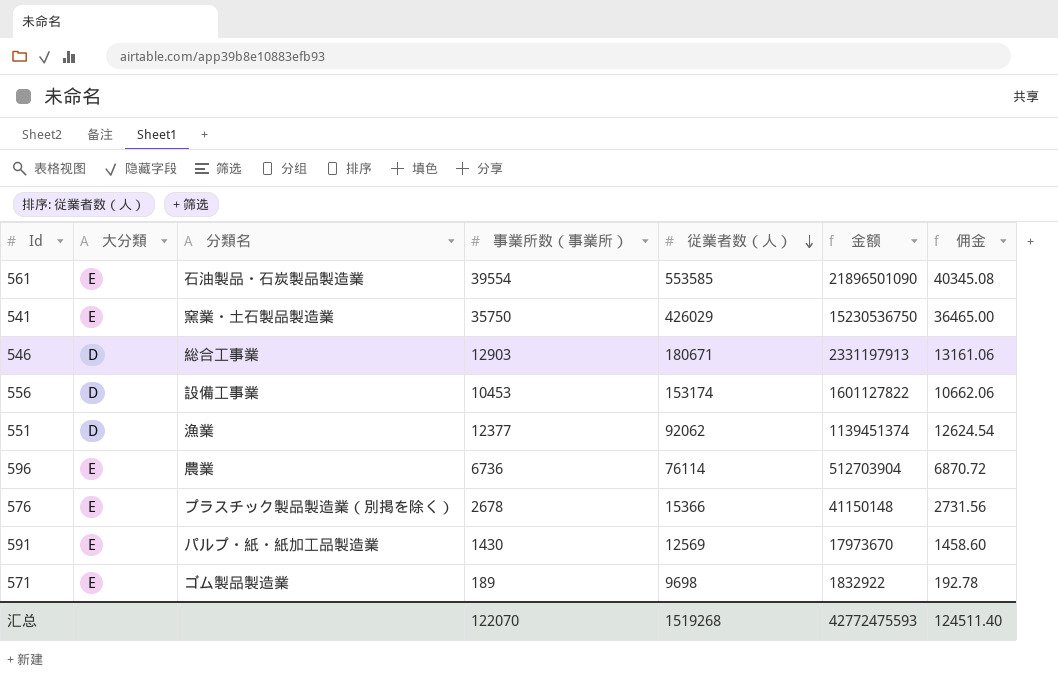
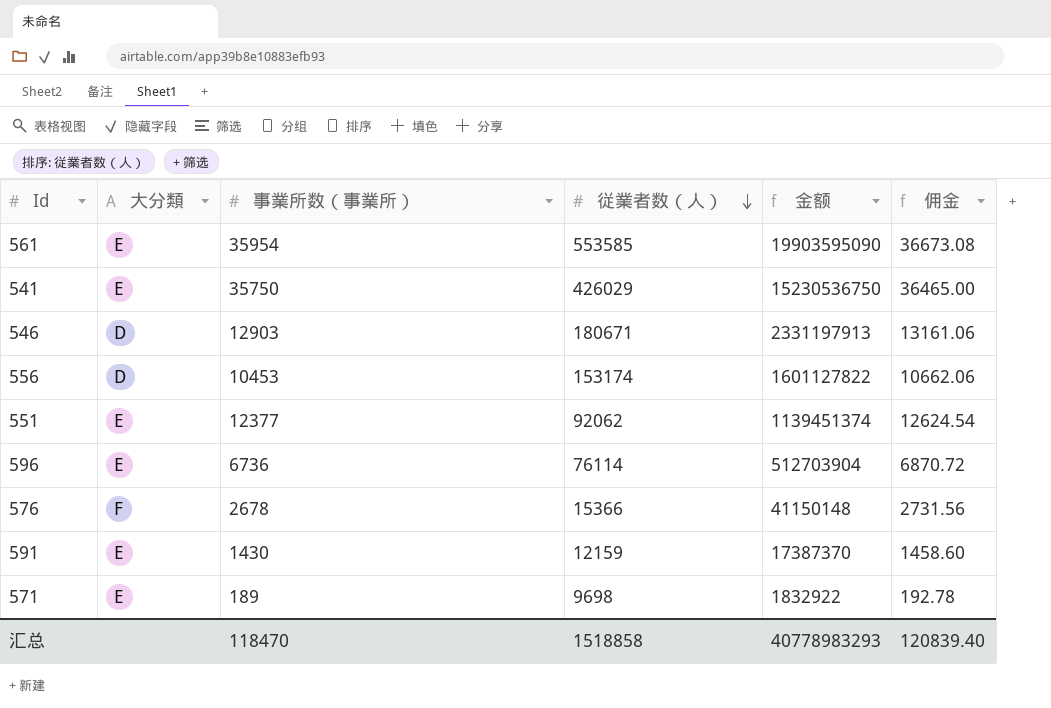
column 分類名 | position: 3 -> none
561 | 事業所数（事業所）: 39554 -> 35954
561 | 金额: 21896501090 -> 19903595090
561 | 佣金: 40345.08 -> 36673.08
551 | 大分類: D -> E
576 | 大分類: E -> F
591 | 従業者数（人）: 12569 -> 12159
591 | 金额: 17973670 -> 17387370
汇总 | 事業所数（事業所）: 122070 -> 118470
汇总 | 従業者数（人）: 1519268 -> 1518858
汇总 | 金额: 42772475593 -> 40778983293
汇总 | 佣金: 124511.40 -> 120839.40

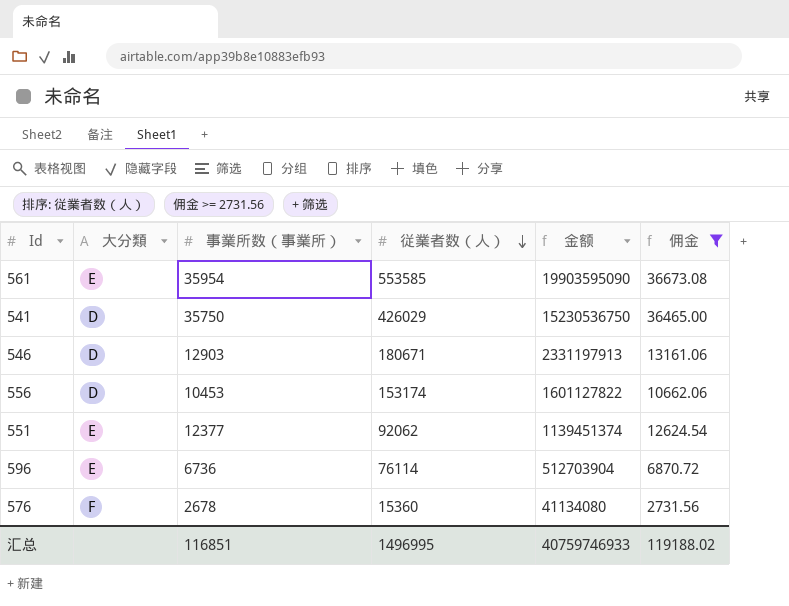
filter: none -> 佣金 >= 2731.56
541 | 大分類: E -> D
576 | 従業者数（人）: 15366 -> 15360
576 | 金额: 41150148 -> 41134080
汇总 | 事業所数（事業所）: 118470 -> 116851
汇总 | 従業者数（人）: 1518858 -> 1496995
汇总 | 金额: 40778983293 -> 40759746933
汇总 | 佣金: 120839.40 -> 119188.02

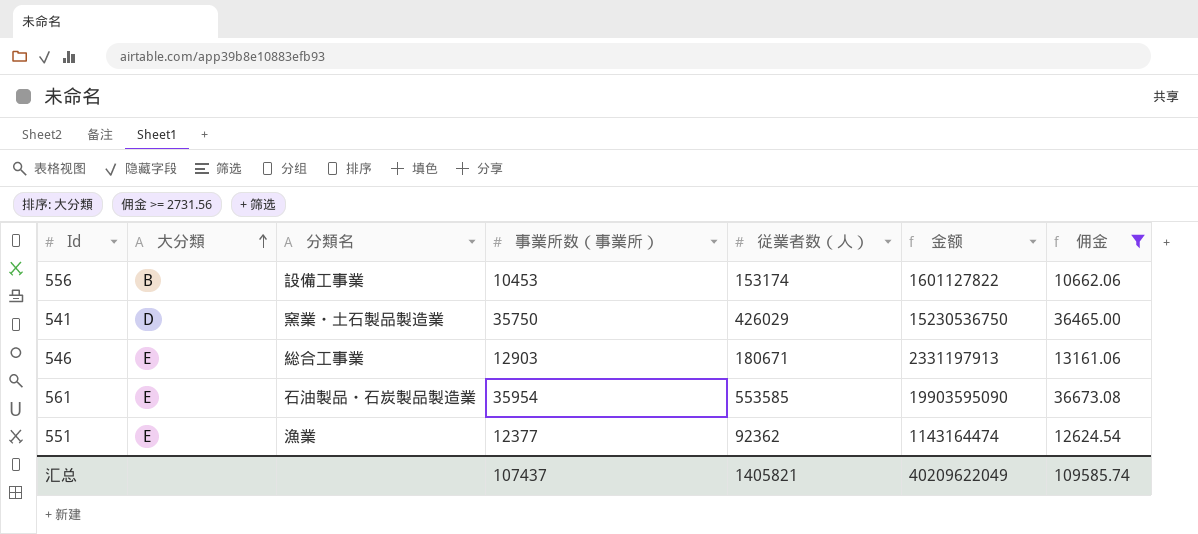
row order: 従業者数（人） descending -> 大分類 ascending
column 分類名 | position: none -> 3
row 596: E | 6736 | 76114 | 512703904 | 6870.72 -> none
row 576: F | 2678 | 15360 | 41134080 | 2731.56 -> none
556 | 大分類: D -> B
546 | 大分類: D -> E
551 | 従業者数（人）: 92062 -> 92362
551 | 金额: 1139451374 -> 1143164474
汇总 | 事業所数（事業所）: 116851 -> 107437
汇总 | 従業者数（人）: 1496995 -> 1405821
汇总 | 金额: 40759746933 -> 40209622049
汇总 | 佣金: 119188.02 -> 109585.74

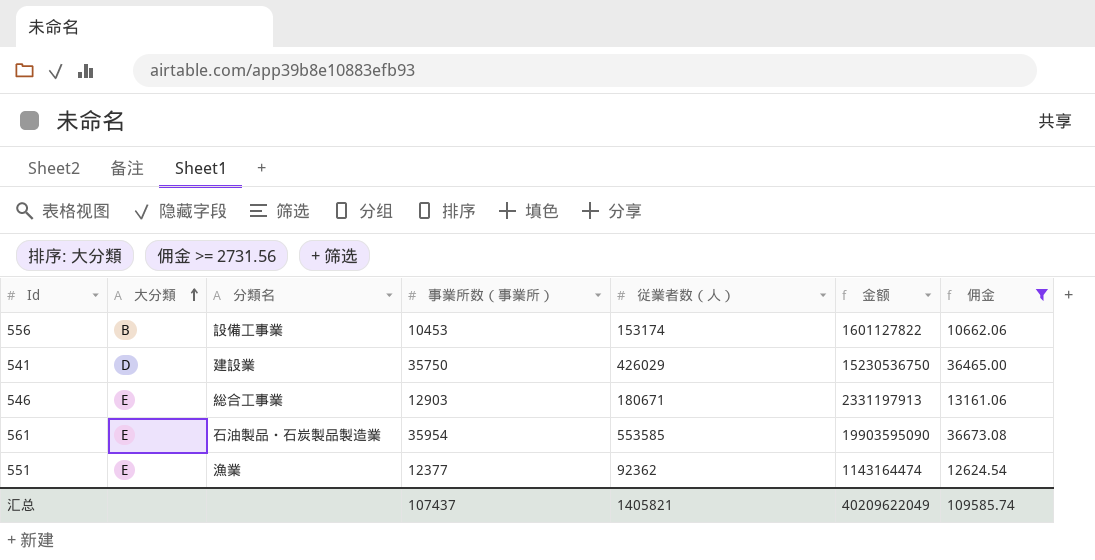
541 | 分類名: 窯業・土石製品製造業 -> 建設業

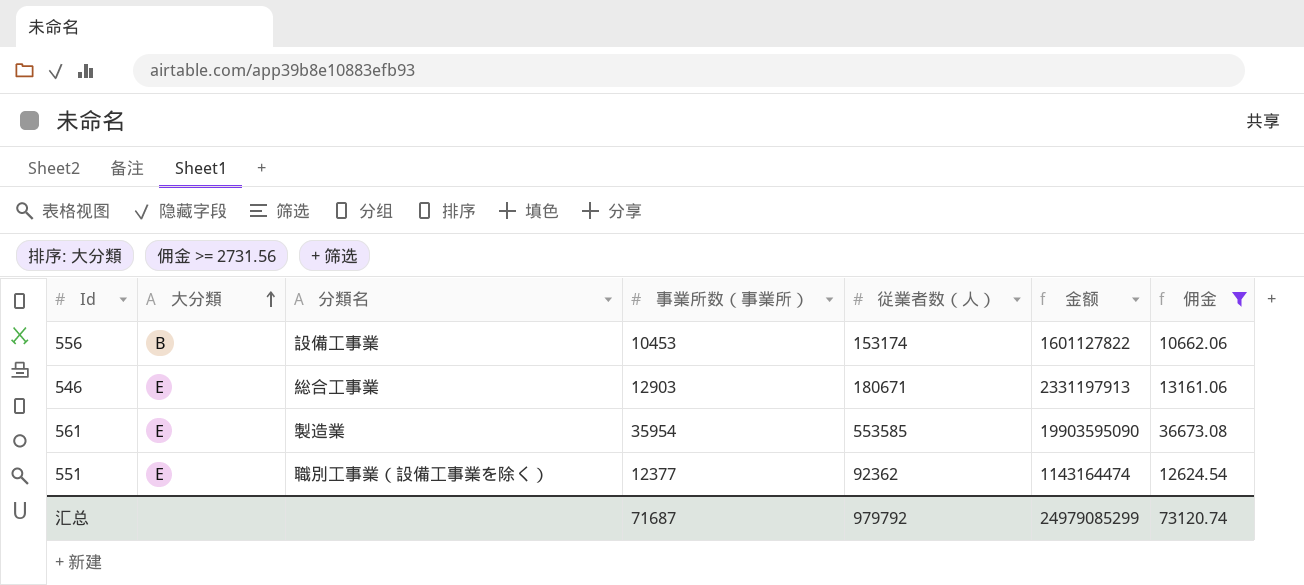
row 541: D | 建設業 | 35750 | 426029 | 15230536750 | 36465.00 -> none
561 | 分類名: 石油製品・石炭製品製造業 -> 製造業
551 | 分類名: 漁業 -> 職別工事業（設備工事業を除く）
汇总 | 事業所数（事業所）: 107437 -> 71687
汇总 | 従業者数（人）: 1405821 -> 979792
汇总 | 金额: 40209622049 -> 24979085299
汇总 | 佣金: 109585.74 -> 73120.74

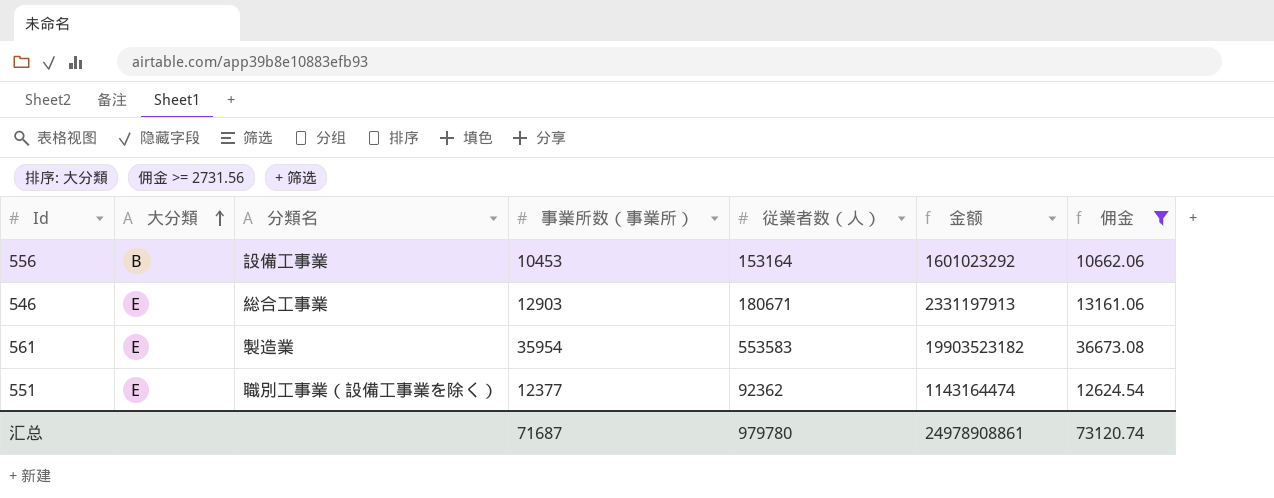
556 | 従業者数（人）: 153174 -> 153164
556 | 金额: 1601127822 -> 1601023292
561 | 従業者数（人）: 553585 -> 553583
561 | 金额: 19903595090 -> 19903523182
汇总 | 従業者数（人）: 979792 -> 979780
汇总 | 金额: 24979085299 -> 24978908861

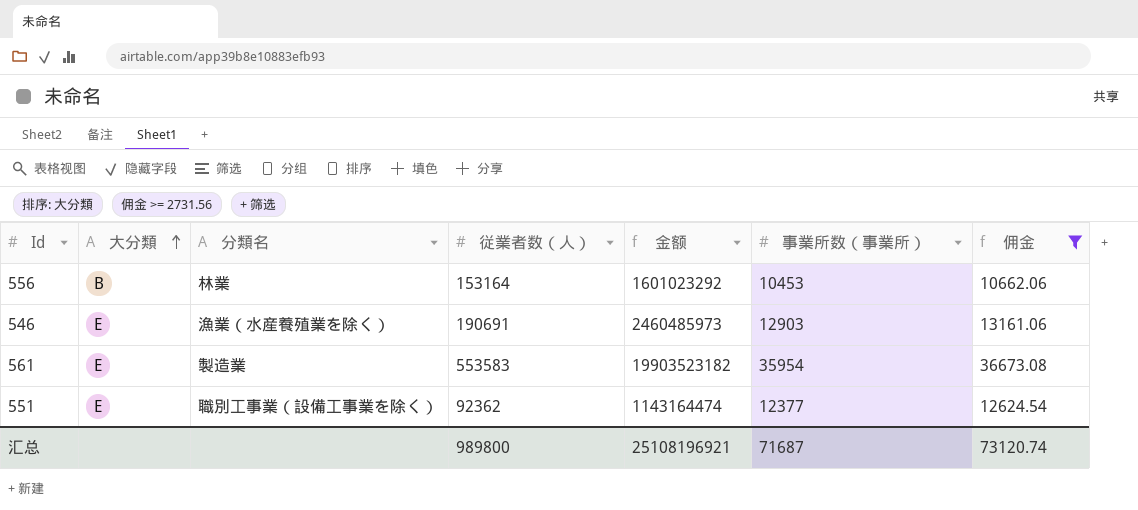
column 事業所数（事業所） | position: 4 -> 6
556 | 分類名: 設備工事業 -> 林業
546 | 分類名: 総合工事業 -> 漁業（水産養殖業を除く）
546 | 従業者数（人）: 180671 -> 190691
546 | 金额: 2331197913 -> 2460485973
汇总 | 従業者数（人）: 979780 -> 989800
汇总 | 金额: 24978908861 -> 25108196921

